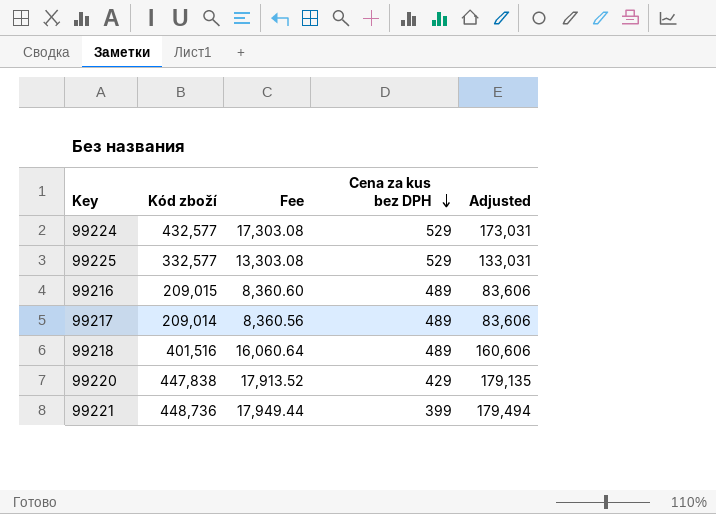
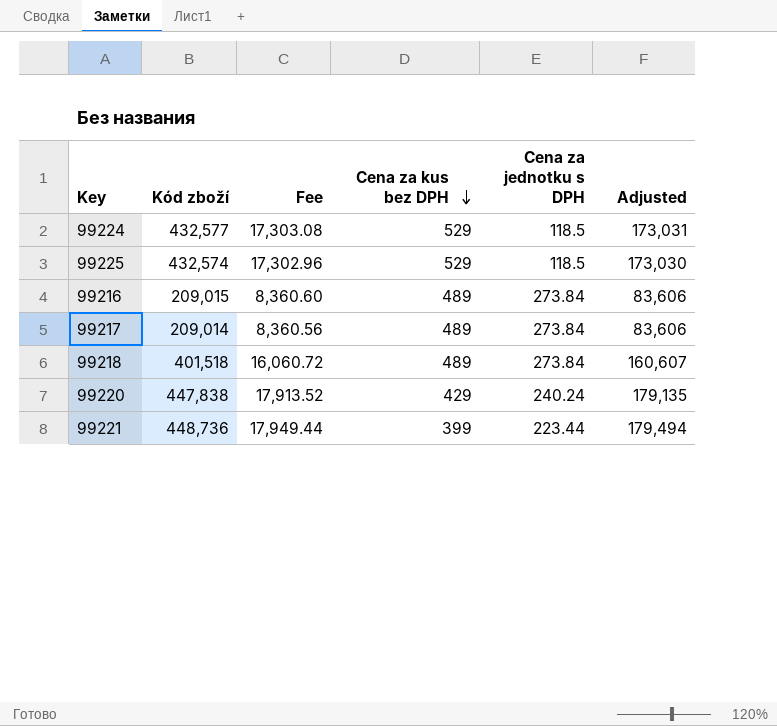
column Cena za jednotku s DPH | position: none -> 5
99225 | Kód zboží: 332,577 -> 432,574
99225 | Fee: 13,303.08 -> 17,302.96
99225 | Adjusted: 133,031 -> 173,030
99218 | Kód zboží: 401,516 -> 401,518
99218 | Fee: 16,060.64 -> 16,060.72
99218 | Adjusted: 160,606 -> 160,607

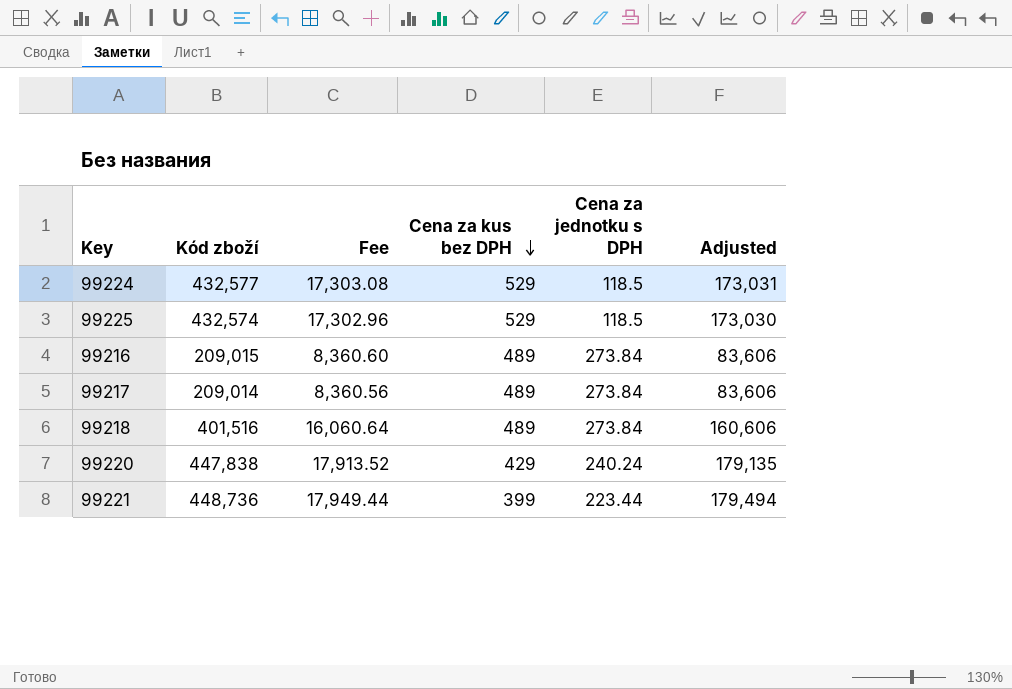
99218 | Kód zboží: 401,518 -> 401,516
99218 | Fee: 16,060.72 -> 16,060.64
99218 | Adjusted: 160,607 -> 160,606

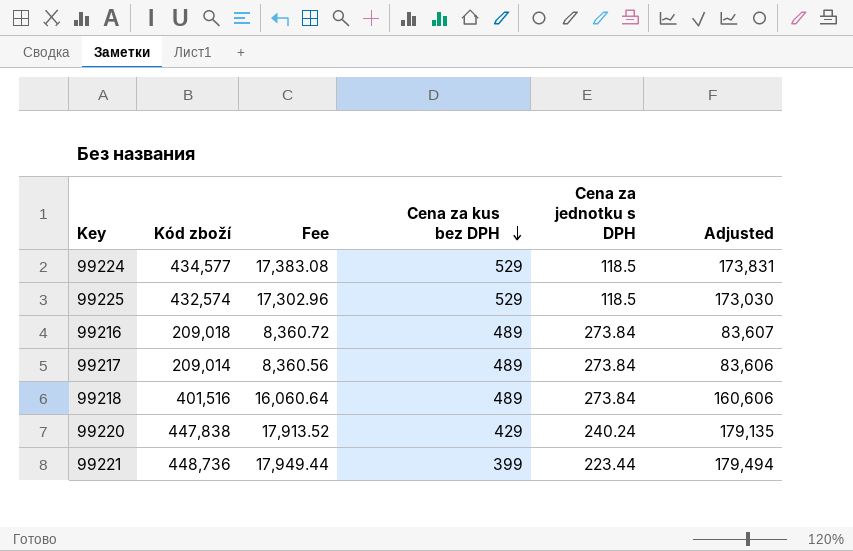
99224 | Kód zboží: 432,577 -> 434,577
99224 | Fee: 17,303.08 -> 17,383.08
99224 | Adjusted: 173,031 -> 173,831
99216 | Kód zboží: 209,015 -> 209,018
99216 | Fee: 8,360.60 -> 8,360.72
99216 | Adjusted: 83,606 -> 83,607

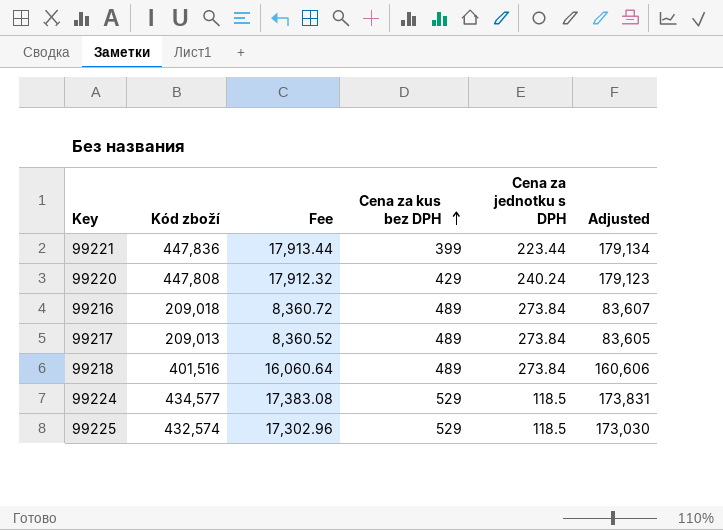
row order: Cena za kus bez DPH descending -> Cena za kus bez DPH ascending
99221 | Kód zboží: 448,736 -> 447,836
99221 | Fee: 17,949.44 -> 17,913.44
99221 | Adjusted: 179,494 -> 179,134
99220 | Kód zboží: 447,838 -> 447,808
99220 | Fee: 17,913.52 -> 17,912.32
99220 | Adjusted: 179,135 -> 179,123
99217 | Kód zboží: 209,014 -> 209,013
99217 | Fee: 8,360.56 -> 8,360.52
99217 | Adjusted: 83,606 -> 83,605

